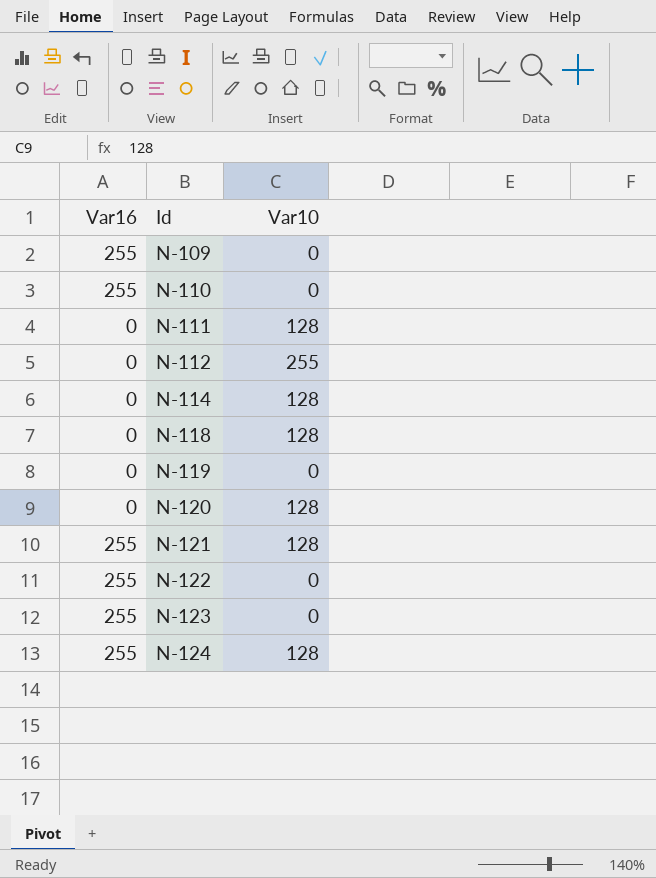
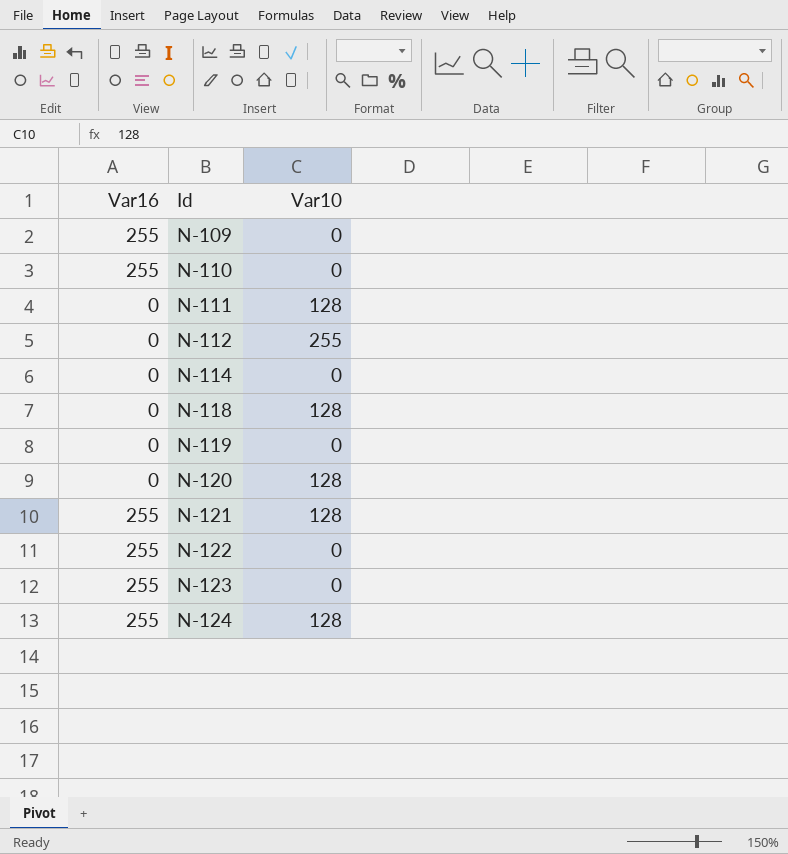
N-114 | Var10: 128 -> 0

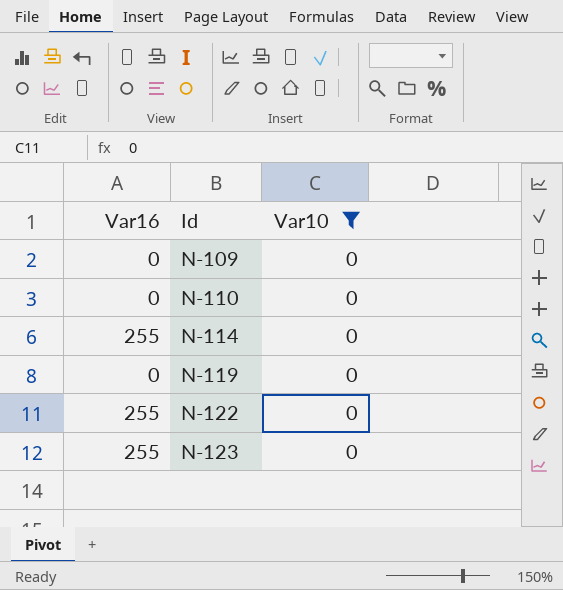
filter: none -> Var10 = 0
N-109 | Var16: 255 -> 0
N-110 | Var16: 255 -> 0
N-114 | Var16: 0 -> 255

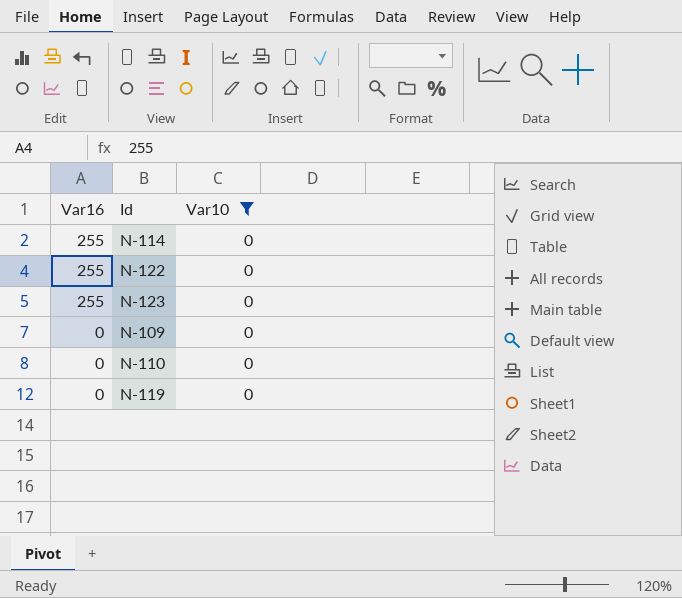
row order: Id ascending -> Var16 descending

